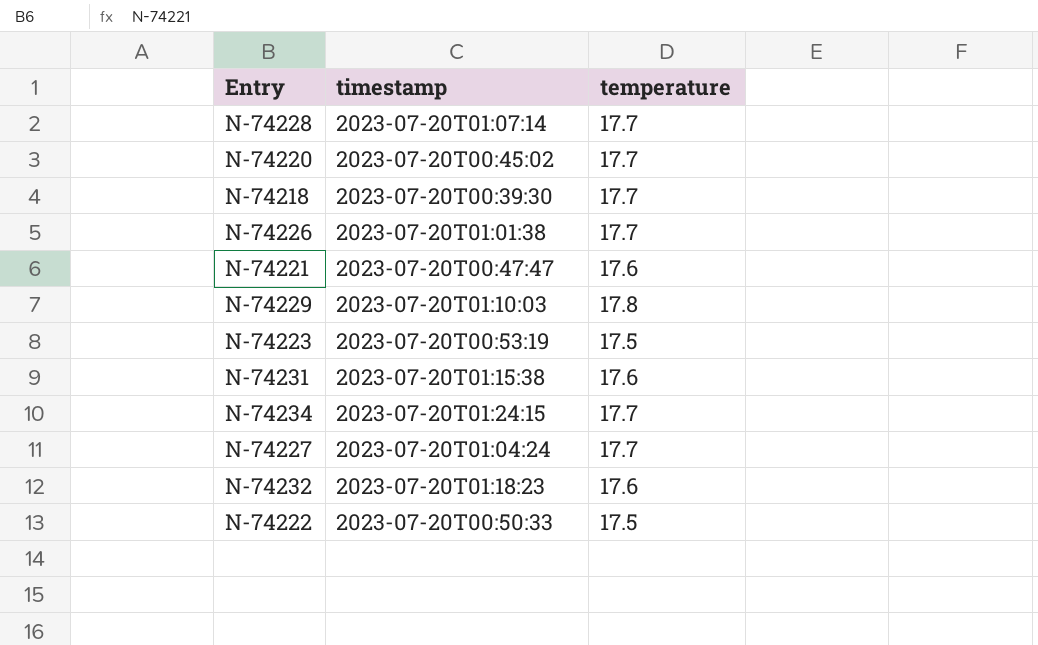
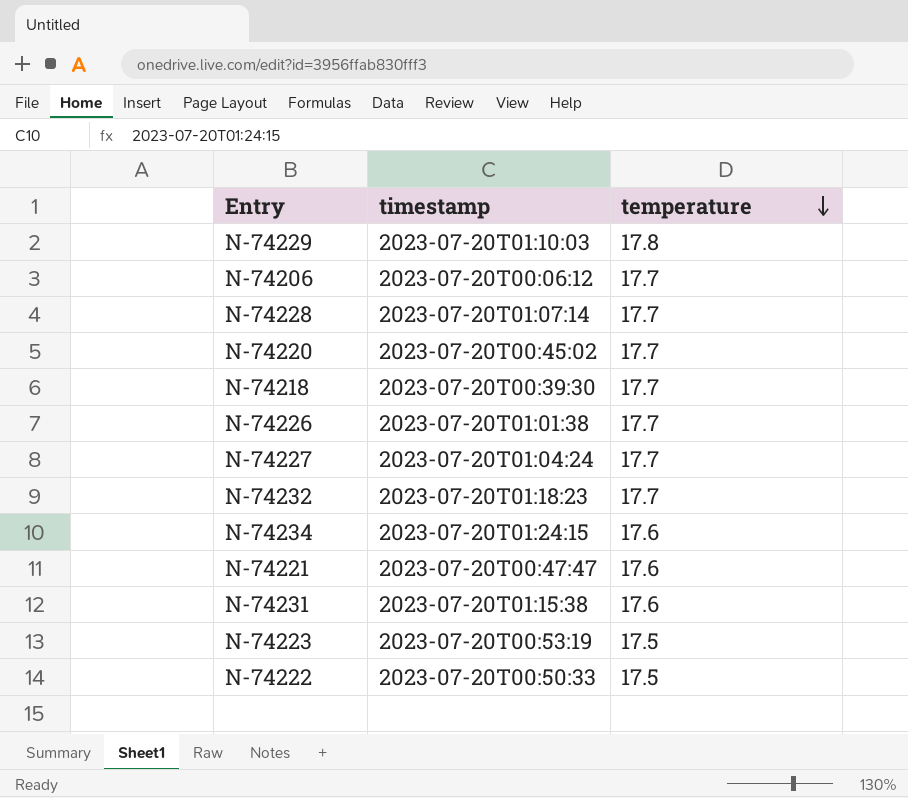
row order: none -> temperature descending
row N-74206: none -> 2023-07-20T00:06:12 | 17.7
N-74232 | temperature: 17.6 -> 17.7
N-74234 | temperature: 17.7 -> 17.6

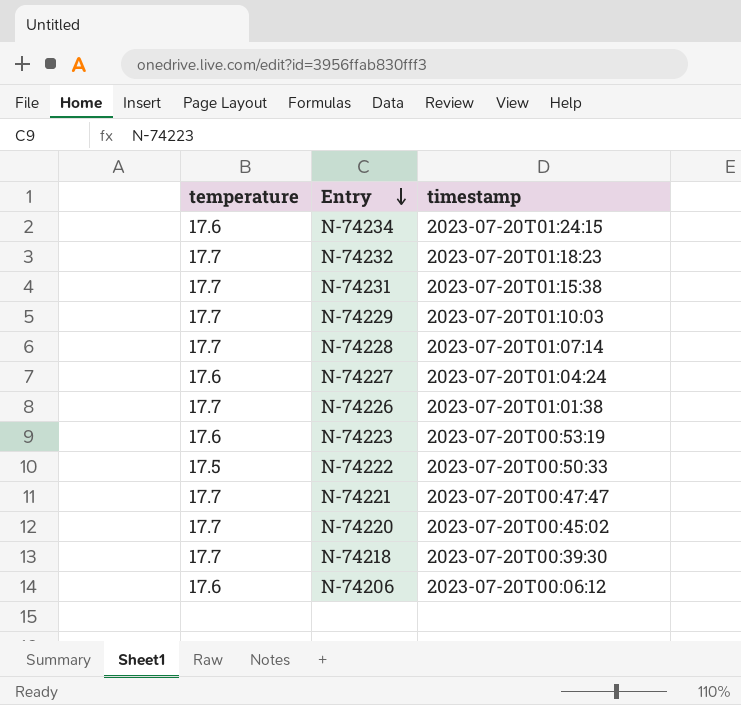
row order: temperature descending -> Entry descending
column temperature | position: 3 -> 1
N-74231 | temperature: 17.6 -> 17.7
N-74229 | temperature: 17.8 -> 17.7
N-74227 | temperature: 17.7 -> 17.6
N-74223 | temperature: 17.5 -> 17.6
N-74221 | temperature: 17.6 -> 17.7
N-74206 | temperature: 17.7 -> 17.6

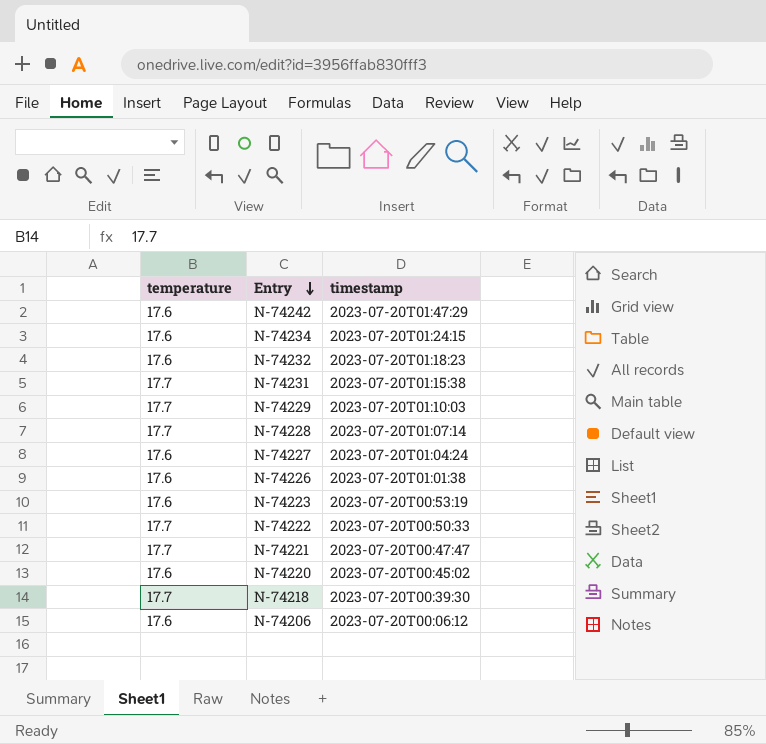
row N-74242: none -> 17.6 | 2023-07-20T01:47:29
N-74232 | temperature: 17.7 -> 17.6
N-74226 | temperature: 17.7 -> 17.6
N-74222 | temperature: 17.5 -> 17.7
N-74220 | temperature: 17.7 -> 17.6

